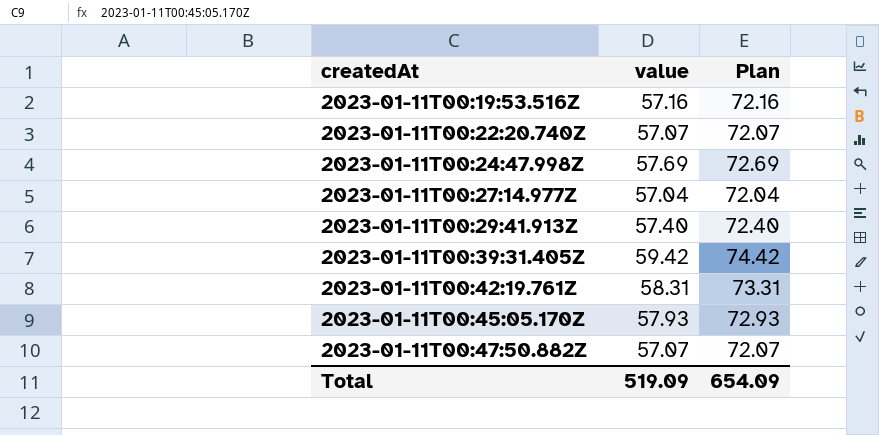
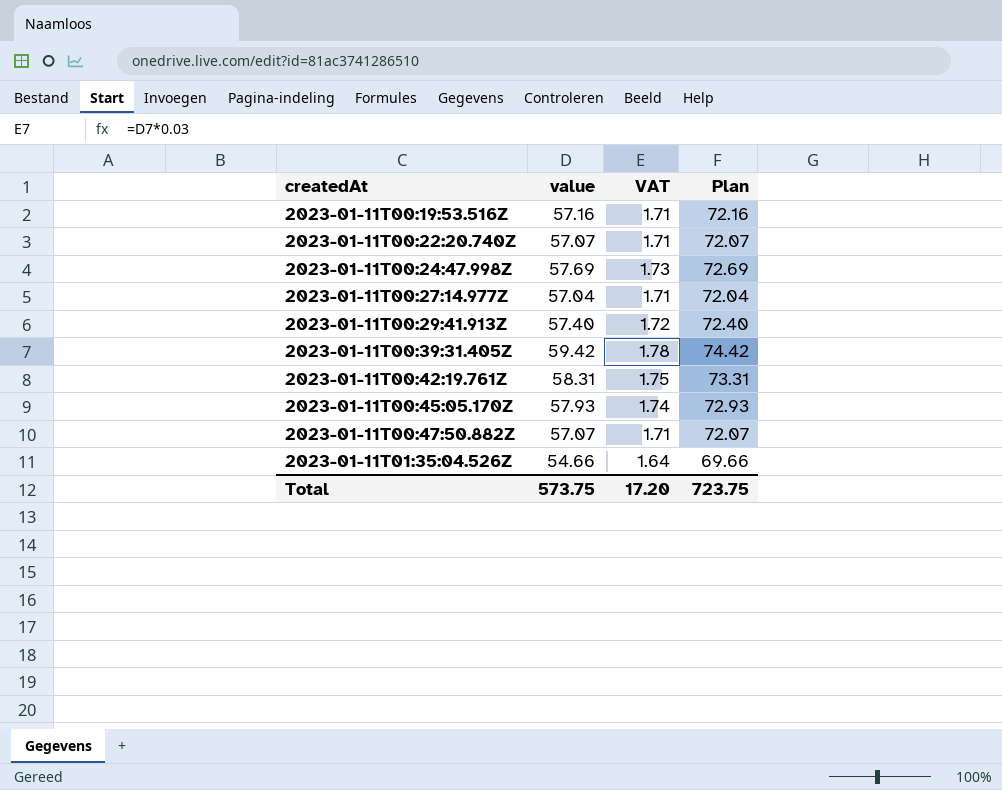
column VAT | formula: none -> [value] * 0.03
row 2023-01-11T01:35:04.526Z: none -> 54.66 | 1.64 | 69.66
Total | value: 519.09 -> 573.75
Total | Plan: 654.09 -> 723.75

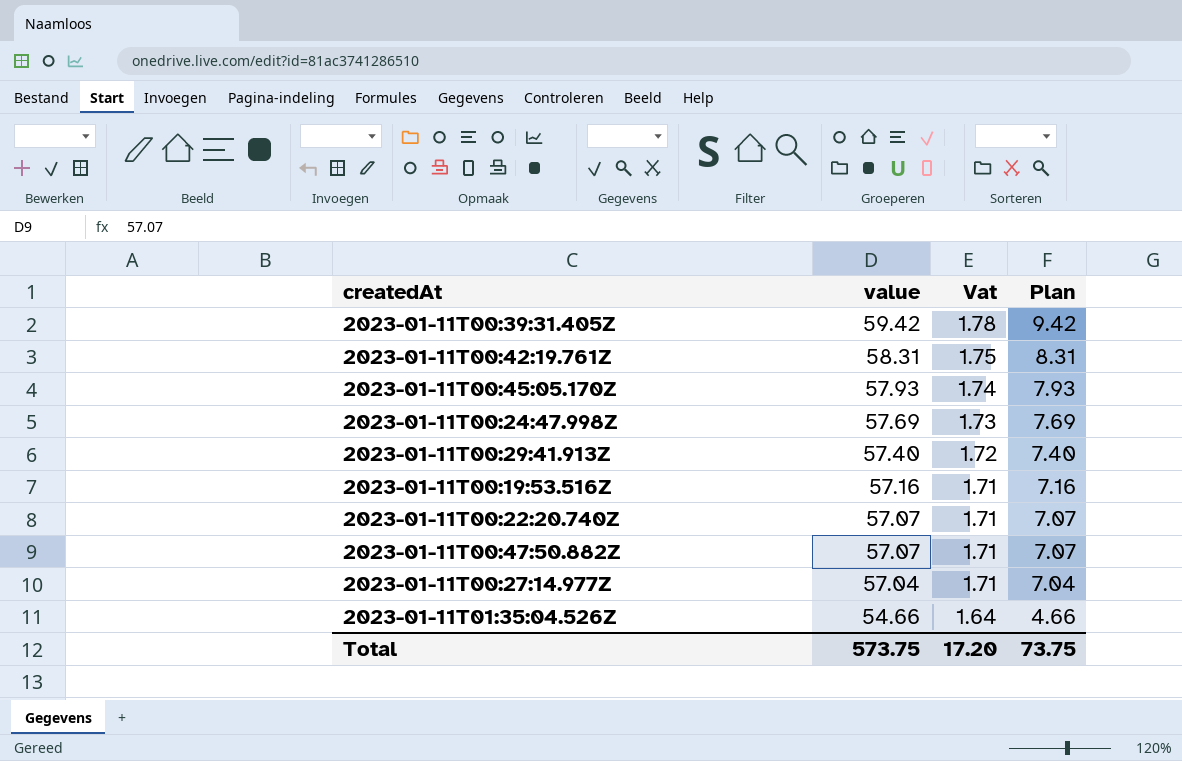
row order: createdAt ascending -> value descending
column name: VAT -> Vat
column Plan | formula: [value] + 15 -> [value] - 50
Total | Plan: 723.75 -> 73.75

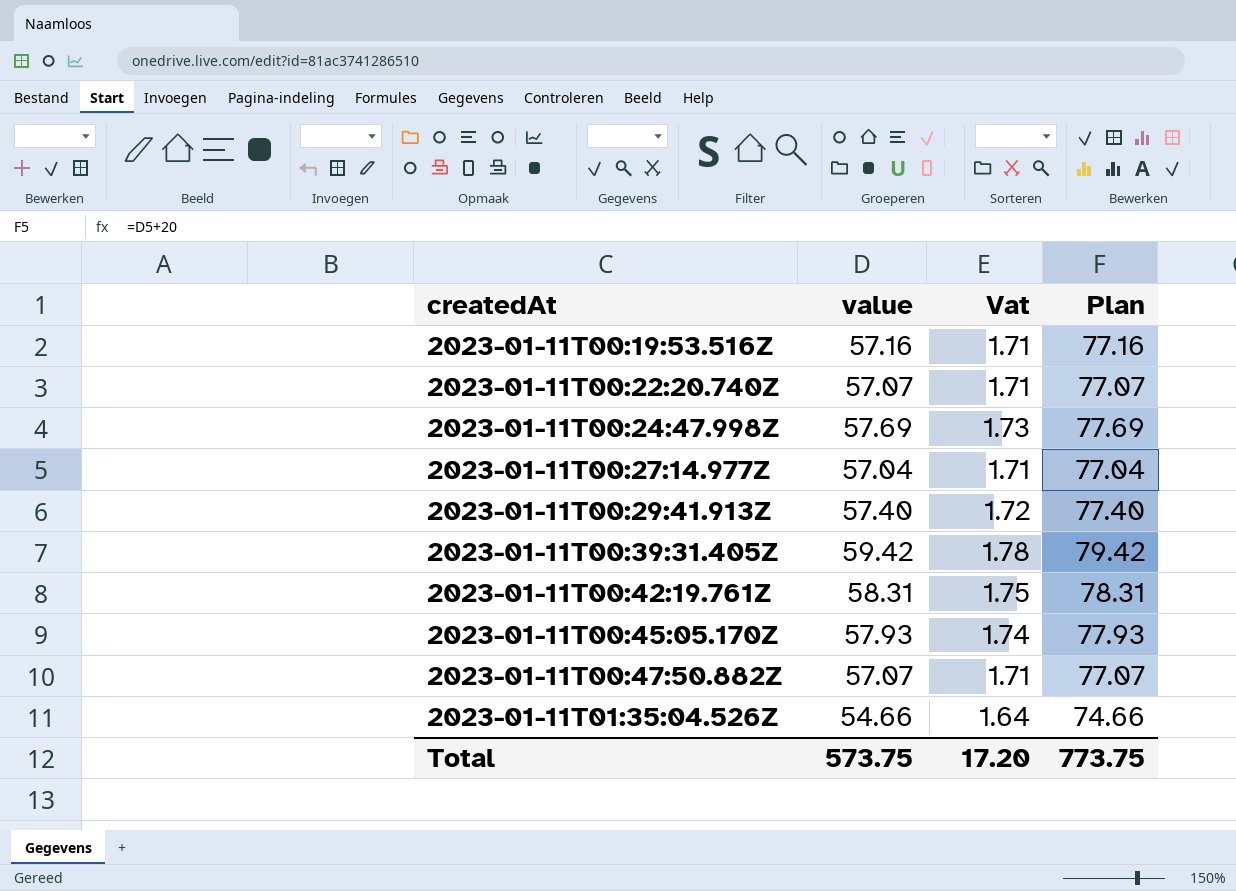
row order: value descending -> createdAt ascending
column Plan | formula: [value] - 50 -> [value] + 20
Total | Plan: 73.75 -> 773.75

